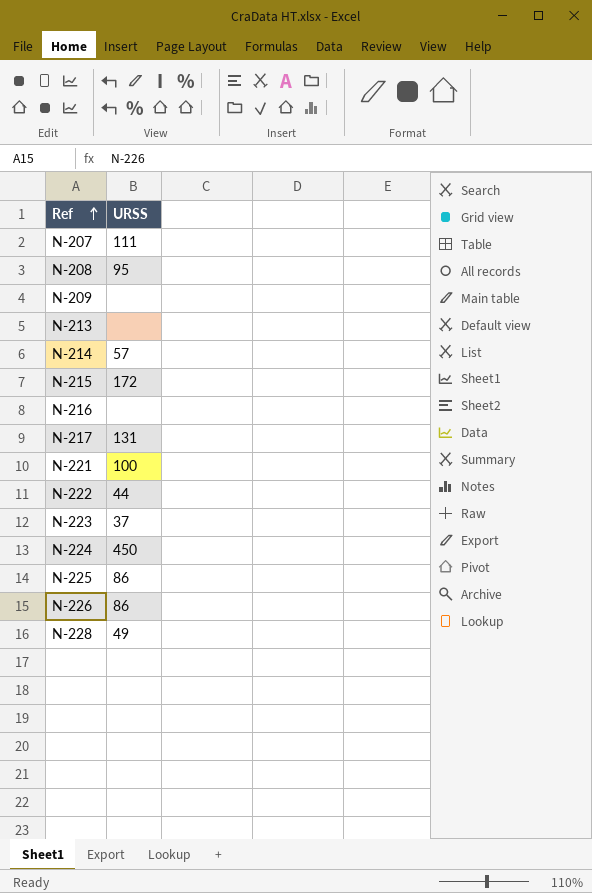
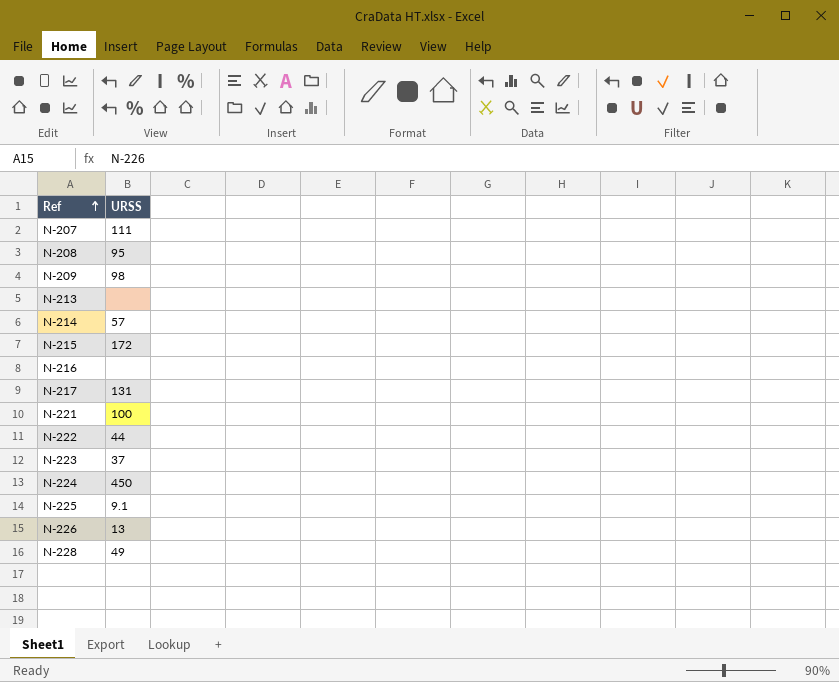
N-209 | URSS: none -> 98
N-225 | URSS: 86 -> 9.1
N-226 | URSS: 86 -> 13

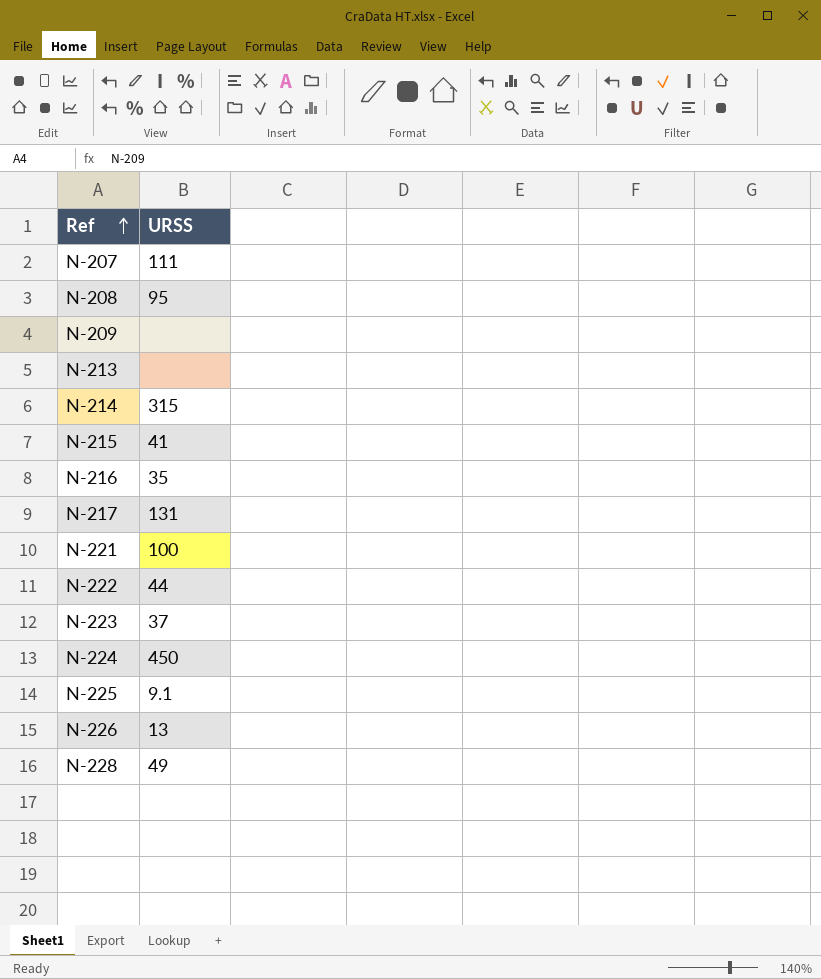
N-209 | URSS: 98 -> none
N-214 | URSS: 57 -> 315
N-215 | URSS: 172 -> 41
N-216 | URSS: none -> 35

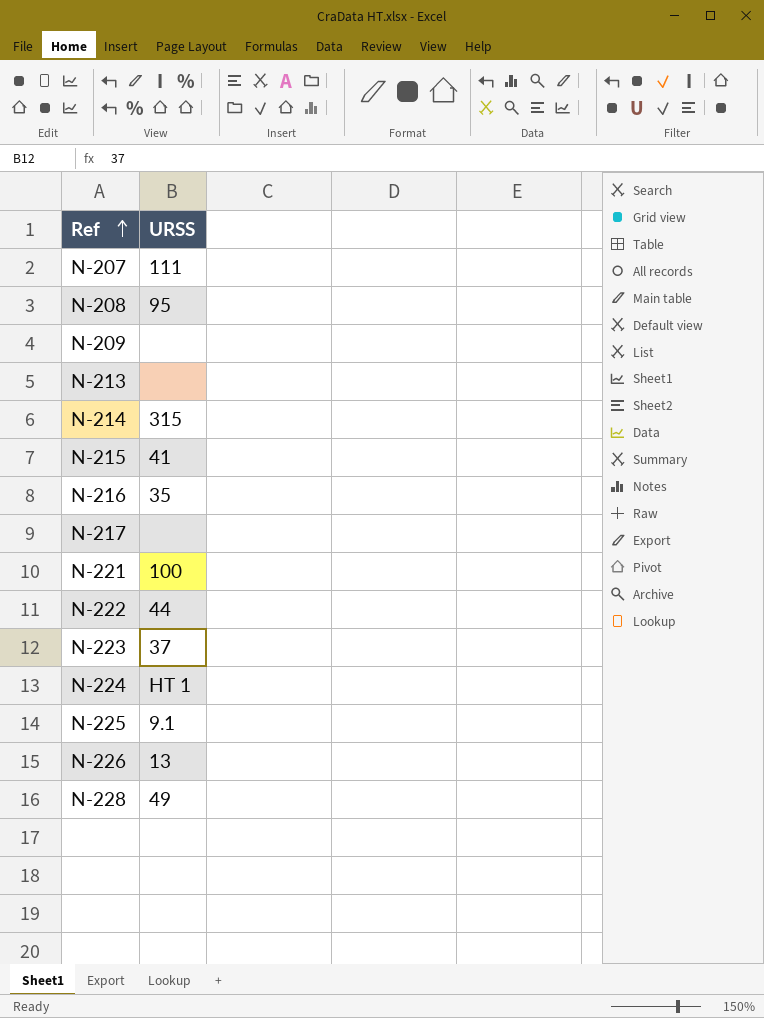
N-217 | URSS: 131 -> none
N-224 | URSS: 450 -> HT 1

